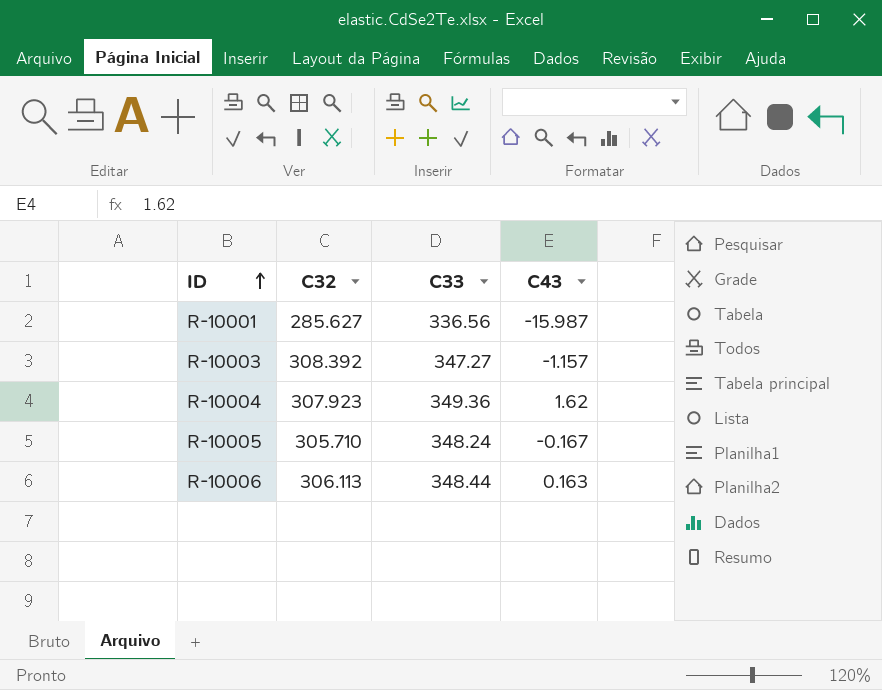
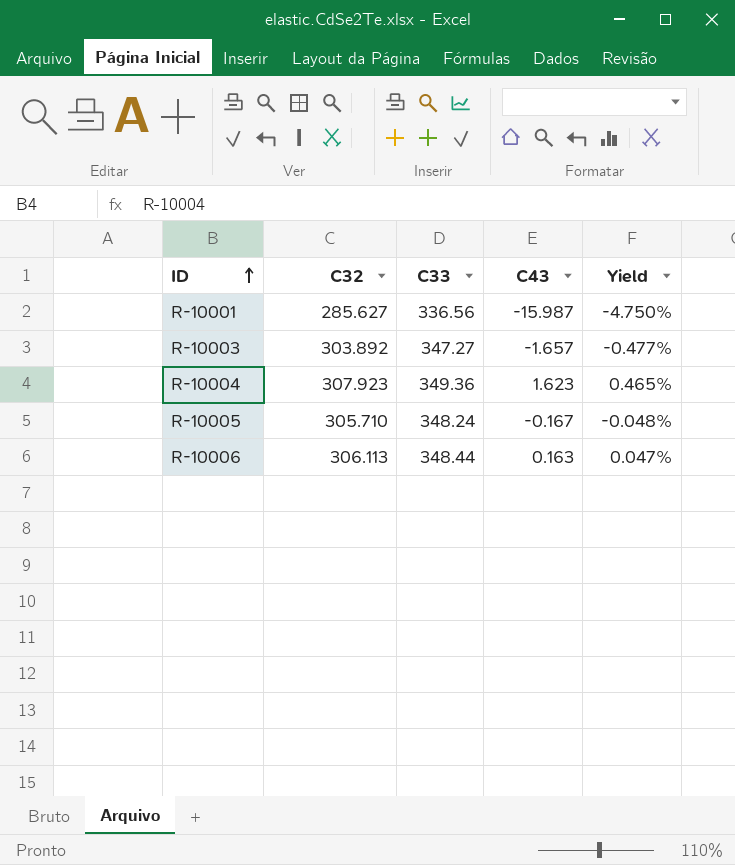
column Yield | formula: none -> [C43] / [C33]
R-10003 | C32: 308.392 -> 303.892
R-10003 | C43: -1.157 -> -1.657
R-10004 | C43: 1.62 -> 1.623

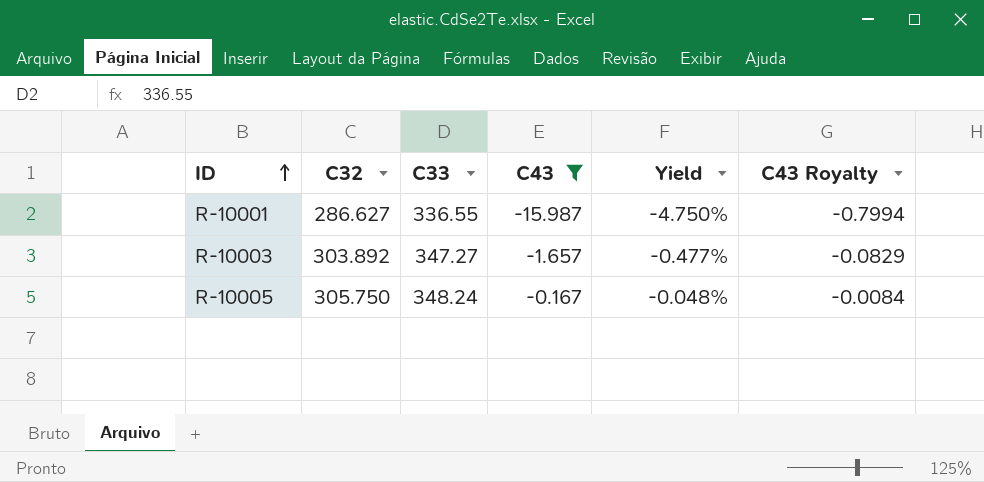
filter: none -> C43 <= -0.167
column C43 Royalty | formula: none -> [C43] * 0.05
R-10001 | C32: 285.627 -> 286.627
R-10001 | C33: 336.56 -> 336.55
R-10005 | C32: 305.710 -> 305.750

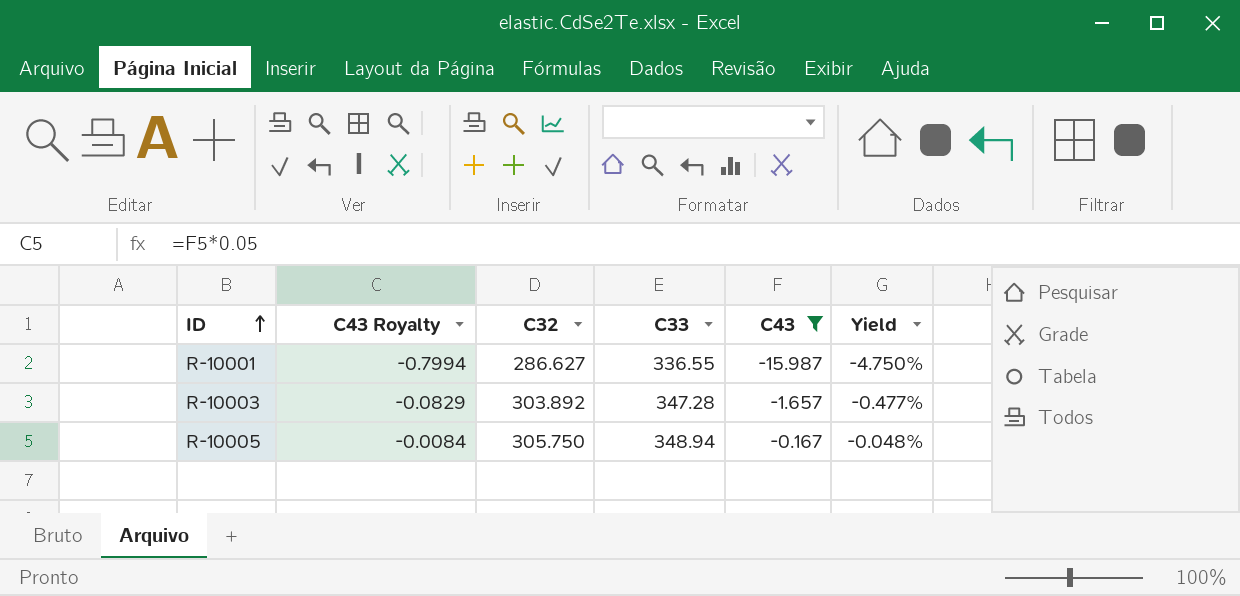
column C43 Royalty | position: 6 -> 2
R-10003 | C33: 347.27 -> 347.28
R-10005 | C33: 348.24 -> 348.94

